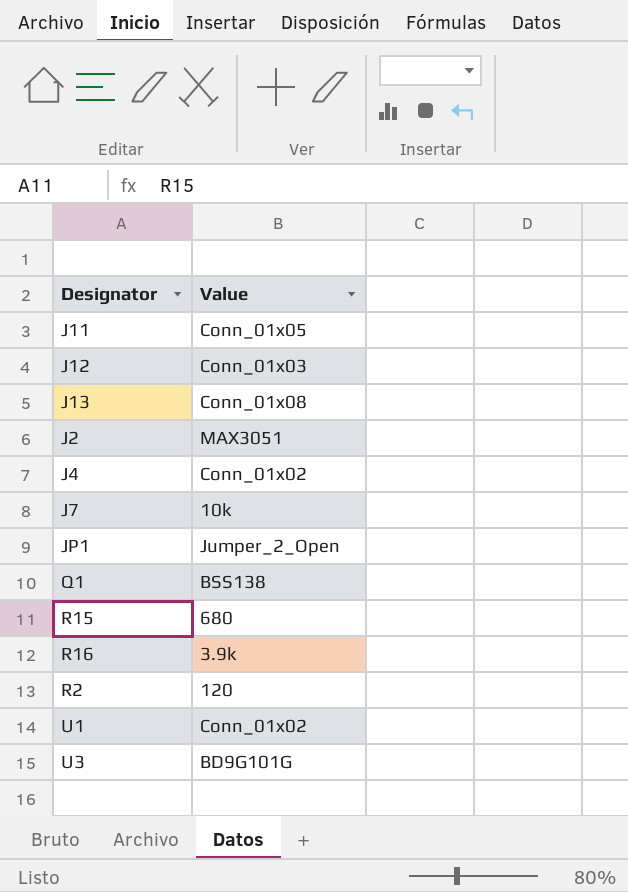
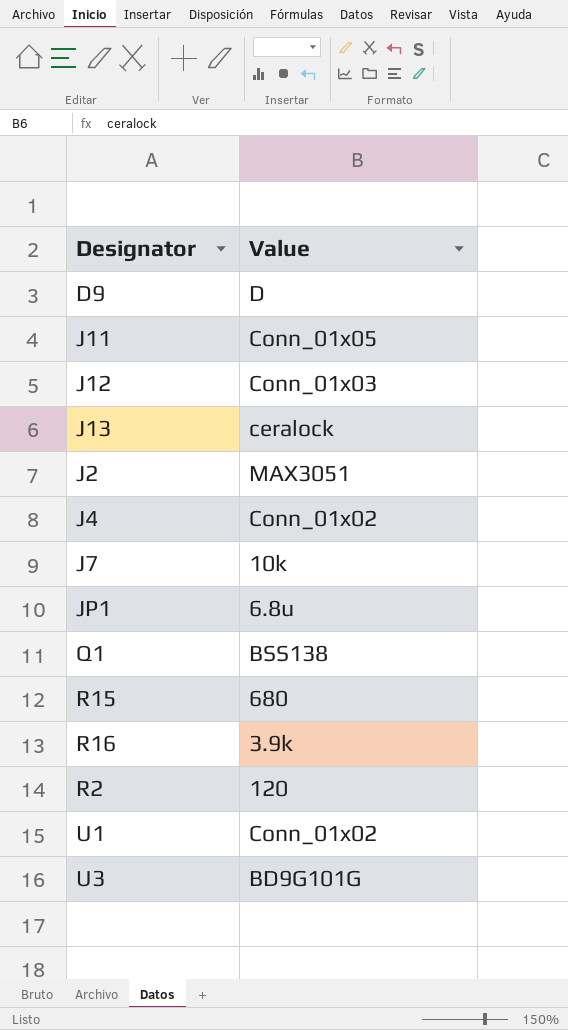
row D9: none -> D
J13 | Value: Conn_01x08 -> ceralock
JP1 | Value: Jumper_2_Open -> 6.8u

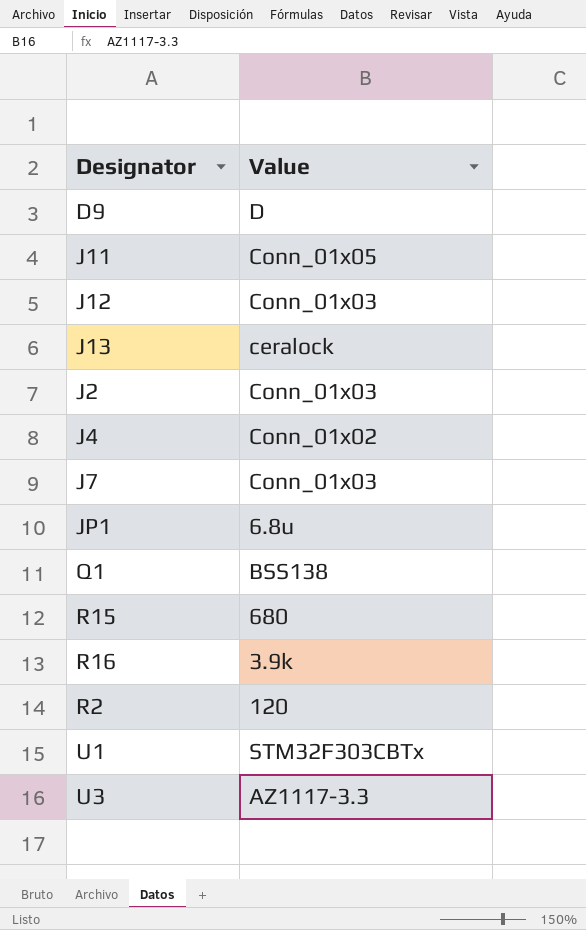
J2 | Value: MAX3051 -> Conn_01x03
J7 | Value: 10k -> Conn_01x03
U1 | Value: Conn_01x02 -> STM32F303CBTx
U3 | Value: BD9G101G -> AZ1117-3.3

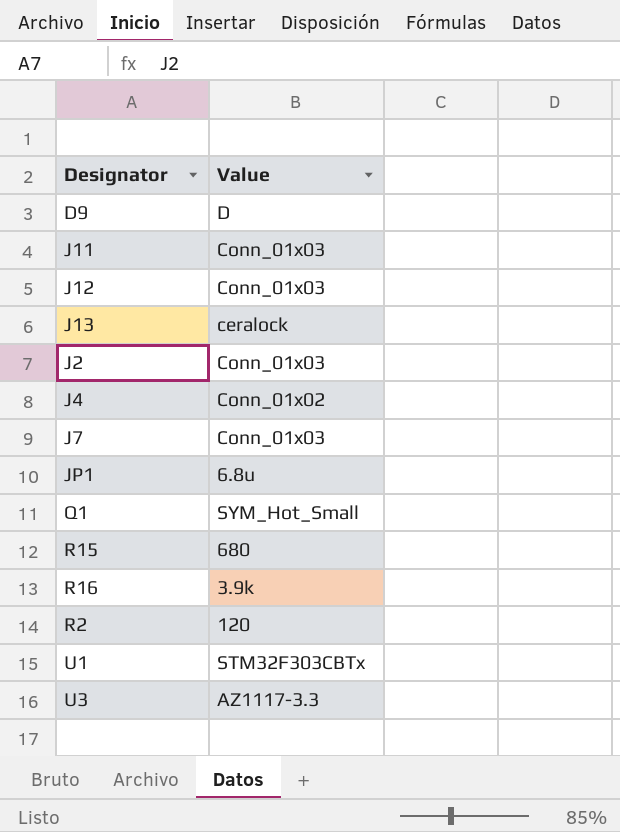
J11 | Value: Conn_01x05 -> Conn_01x03
Q1 | Value: BSS138 -> SYM_Hot_Small

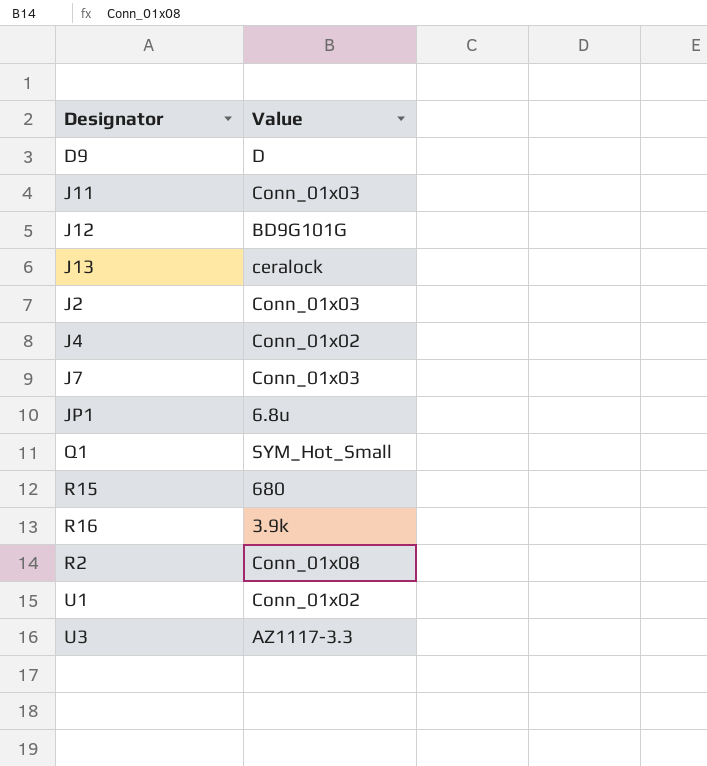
J12 | Value: Conn_01x03 -> BD9G101G
R2 | Value: 120 -> Conn_01x08
U1 | Value: STM32F303CBTx -> Conn_01x02

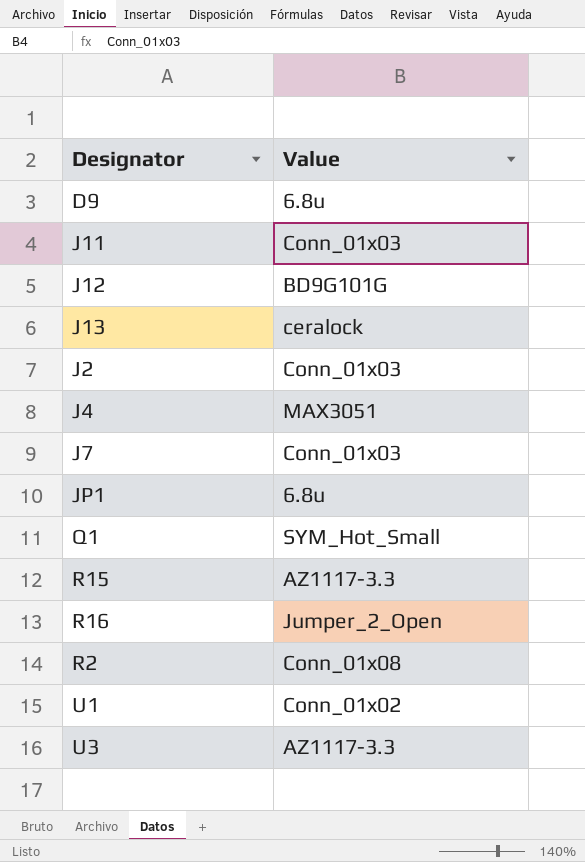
D9 | Value: D -> 6.8u
J4 | Value: Conn_01x02 -> MAX3051
R15 | Value: 680 -> AZ1117-3.3
R16 | Value: 3.9k -> Jumper_2_Open

